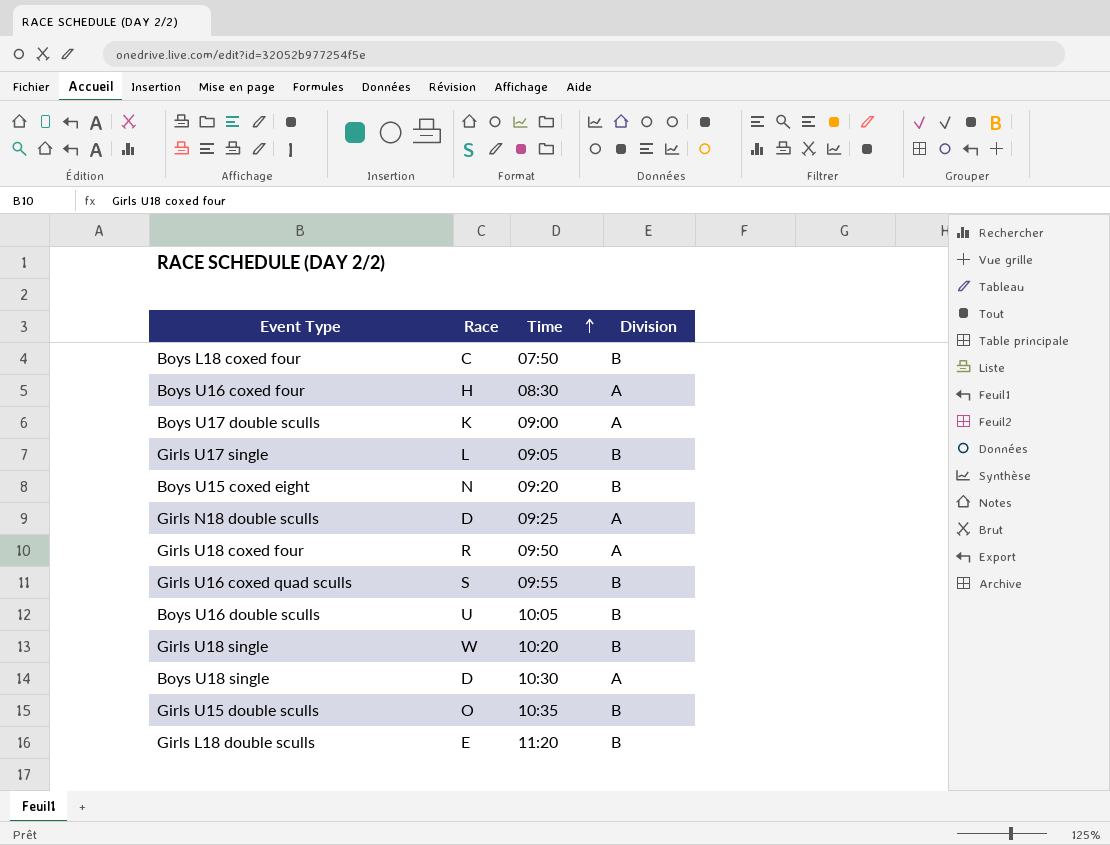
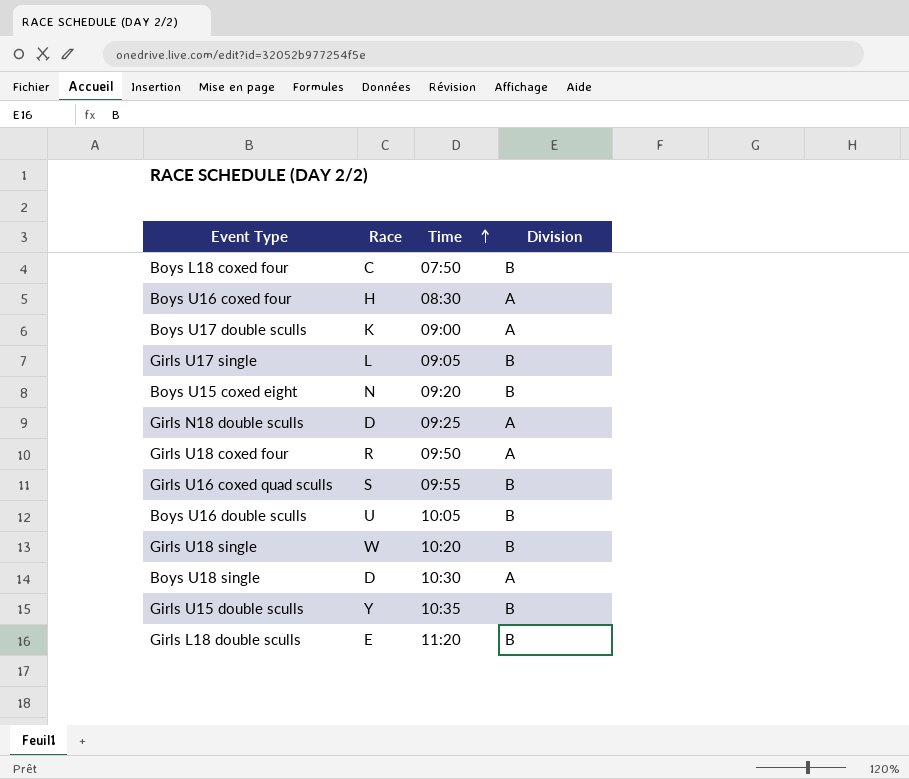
Girls U15 double sculls | Race: O -> Y

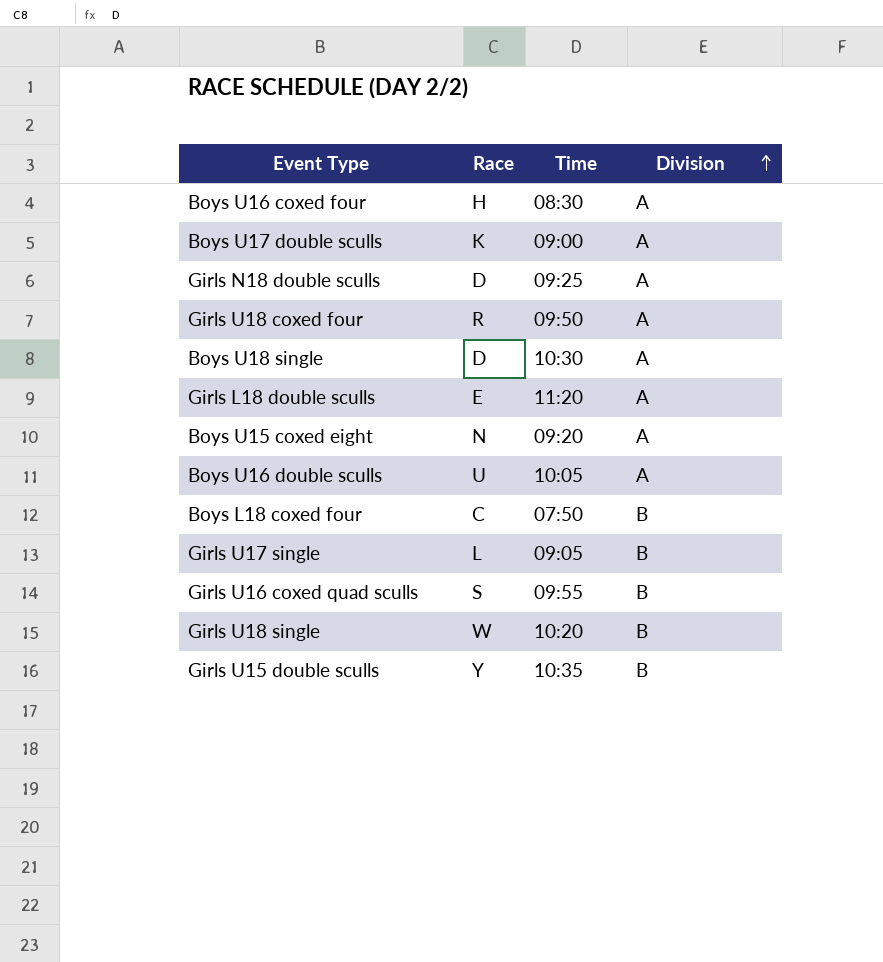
row order: Time ascending -> Division ascending
Girls L18 double sculls | Division: B -> A
Boys U15 coxed eight | Division: B -> A
Boys U16 double sculls | Division: B -> A

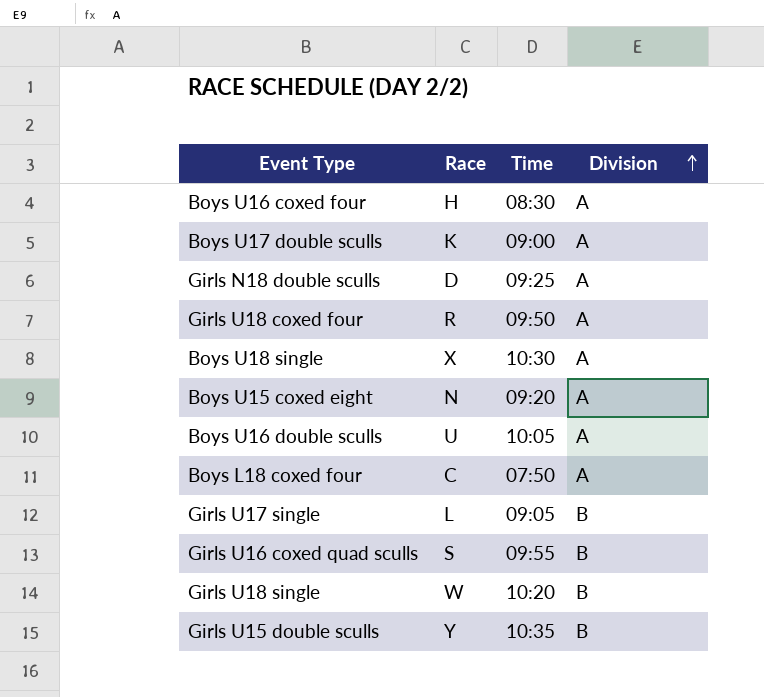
row Girls L18 double sculls: E | 11:20 | A -> none
Boys U18 single | Race: D -> X
Boys L18 coxed four | Division: B -> A

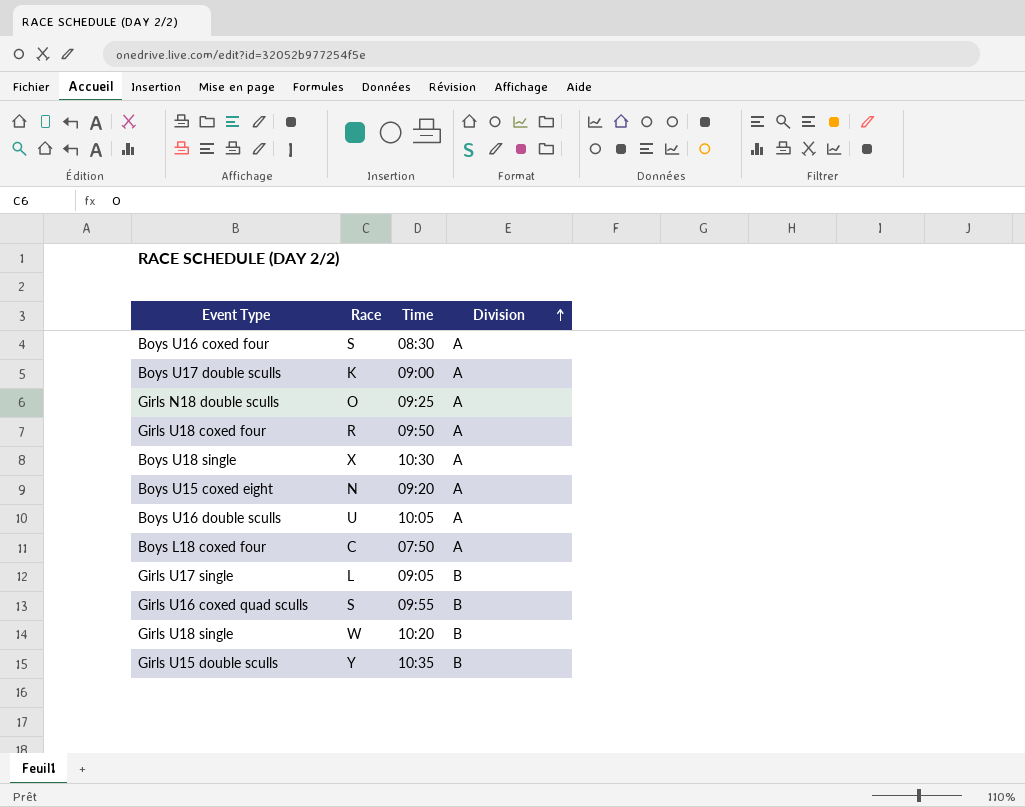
Boys U16 coxed four | Race: H -> S
Girls N18 double sculls | Race: D -> O

